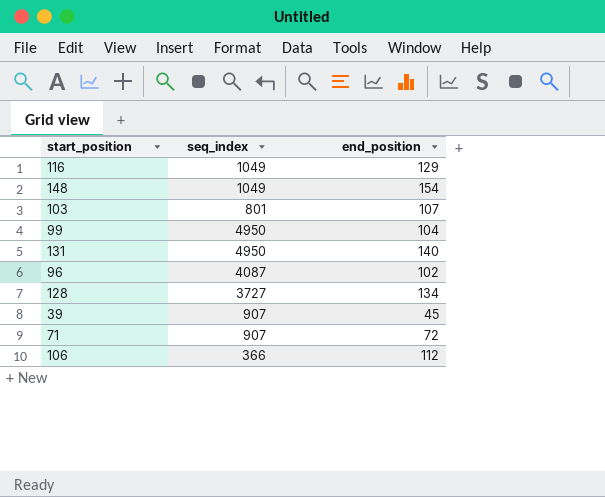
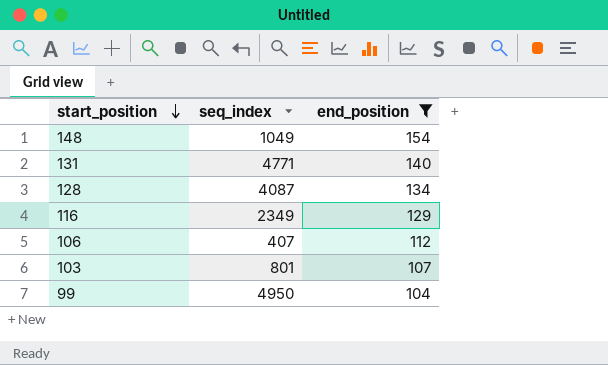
filter: none -> end_position >= 104
row order: none -> start_position descending
131 | seq_index: 4950 -> 4771
128 | seq_index: 3727 -> 4087
116 | seq_index: 1049 -> 2349
106 | seq_index: 366 -> 407

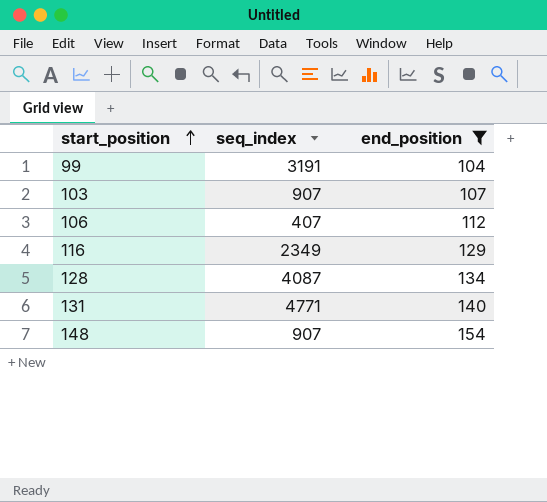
row order: start_position descending -> start_position ascending
99 | seq_index: 4950 -> 3191
103 | seq_index: 801 -> 907
148 | seq_index: 1049 -> 907

